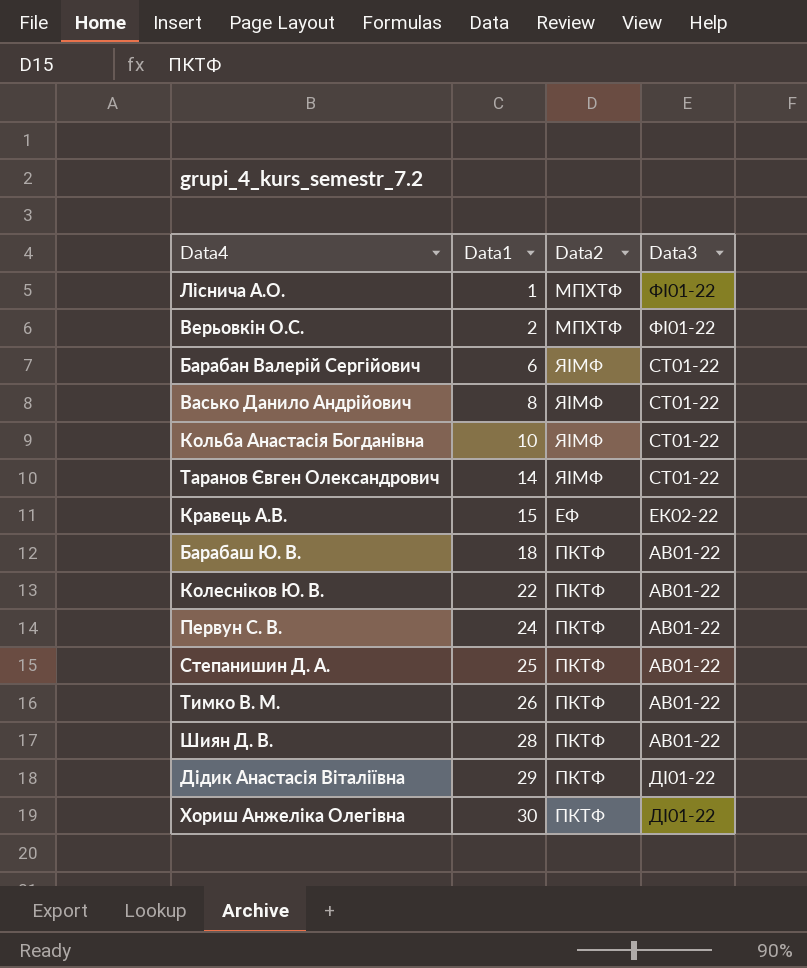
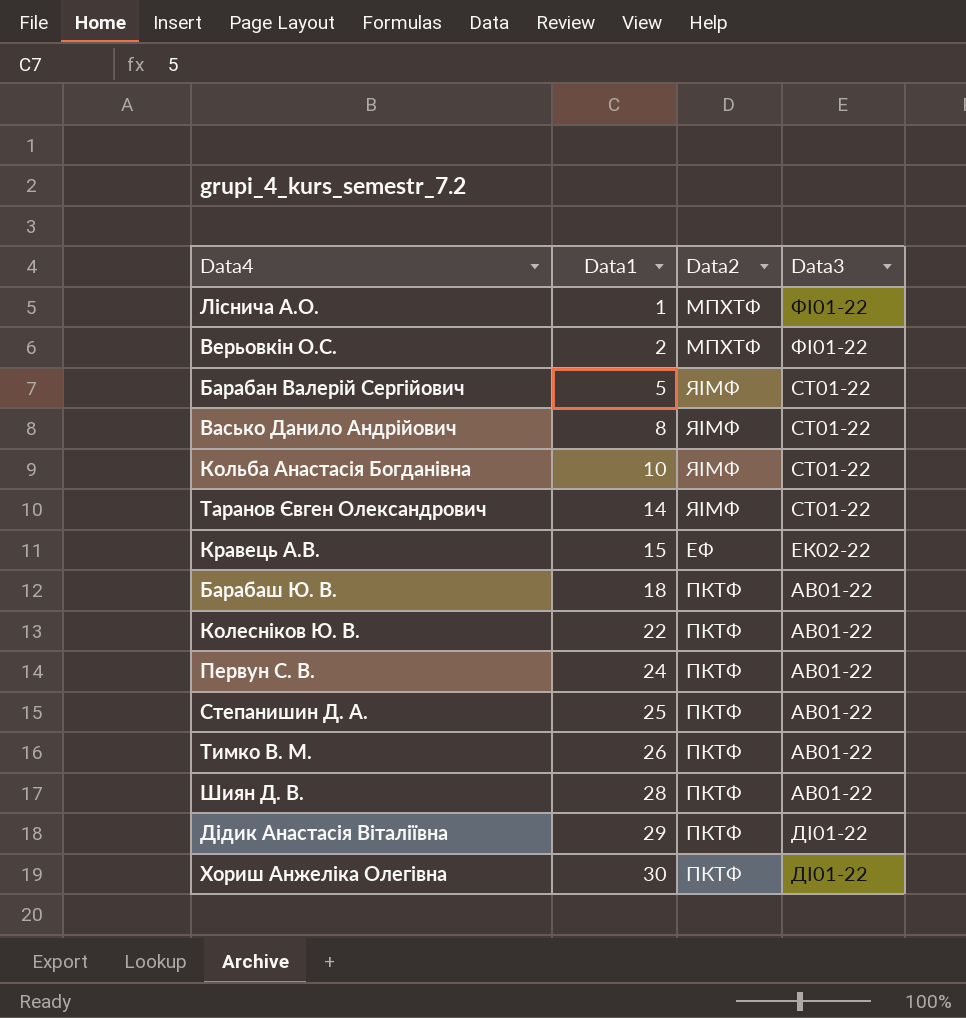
Барабан Валерій Сергійович | Data1: 6 -> 5

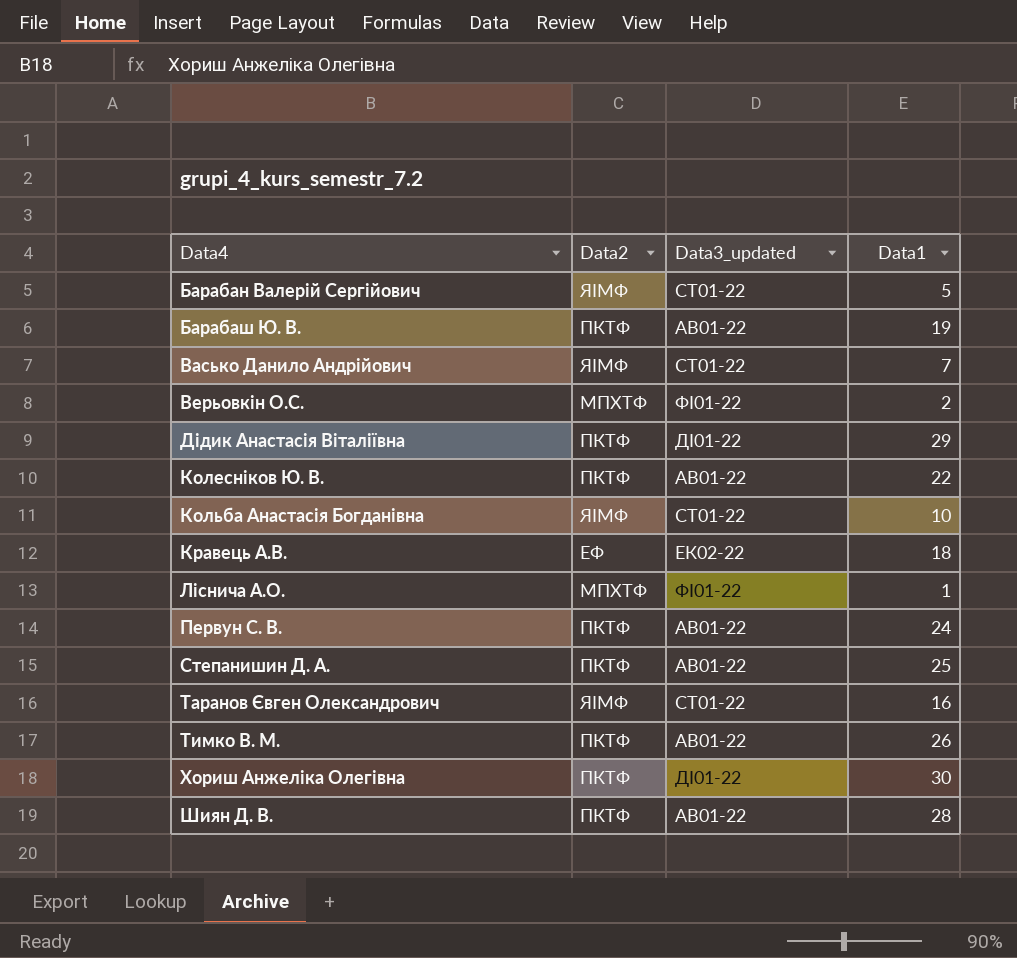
row order: Data1 ascending -> Data4 ascending
column name: Data3 -> Data3_updated
column Data1 | position: 2 -> 4
Барабаш Ю. В. | Data1: 18 -> 19
Васько Данило Андрійович | Data1: 8 -> 7
Кравець А.В. | Data1: 15 -> 18
Таранов Євген Олександрович | Data1: 14 -> 16

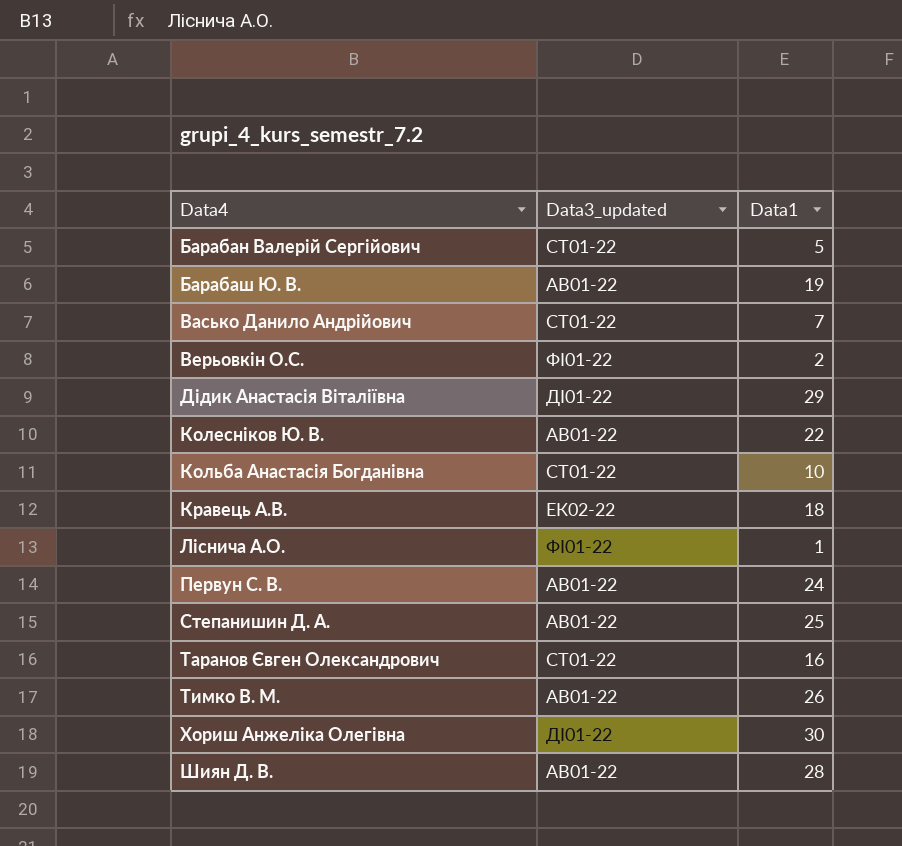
column Data2 | position: 2 -> none

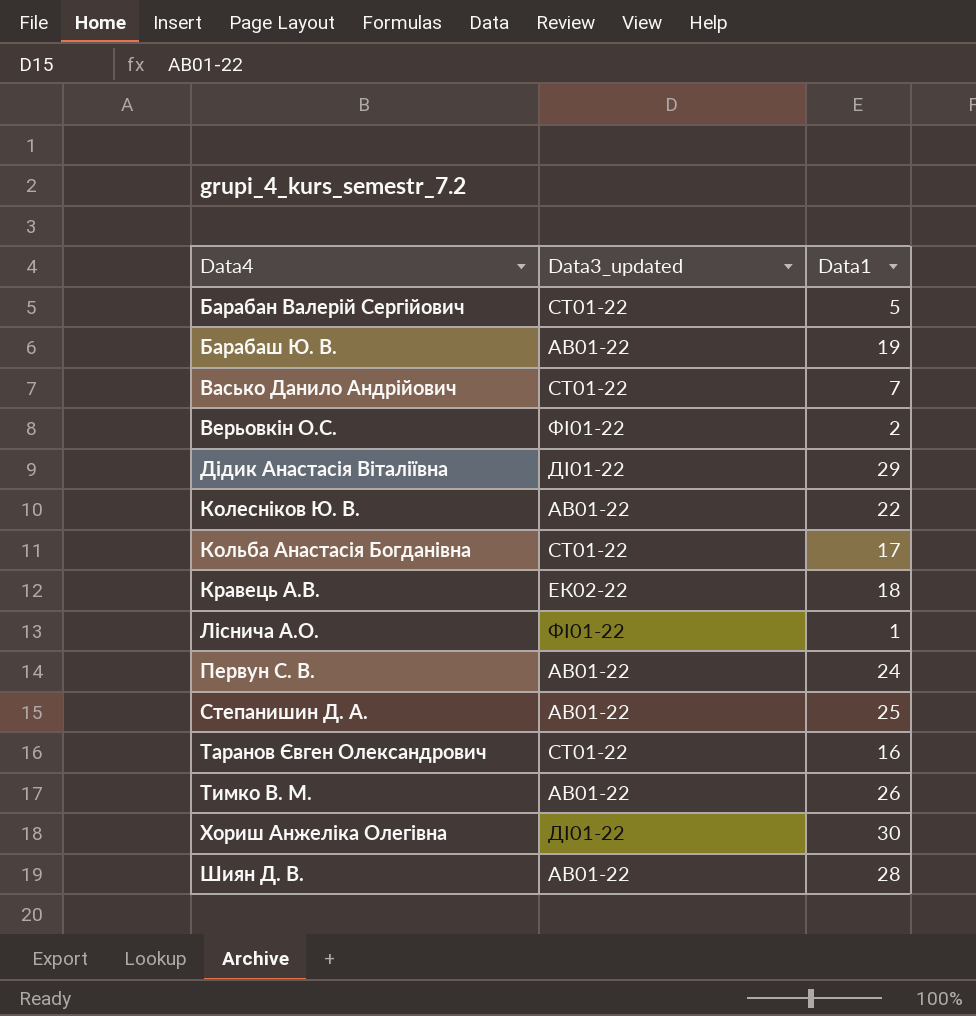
Кольба Анастасія Богданівна | Data1: 10 -> 17

